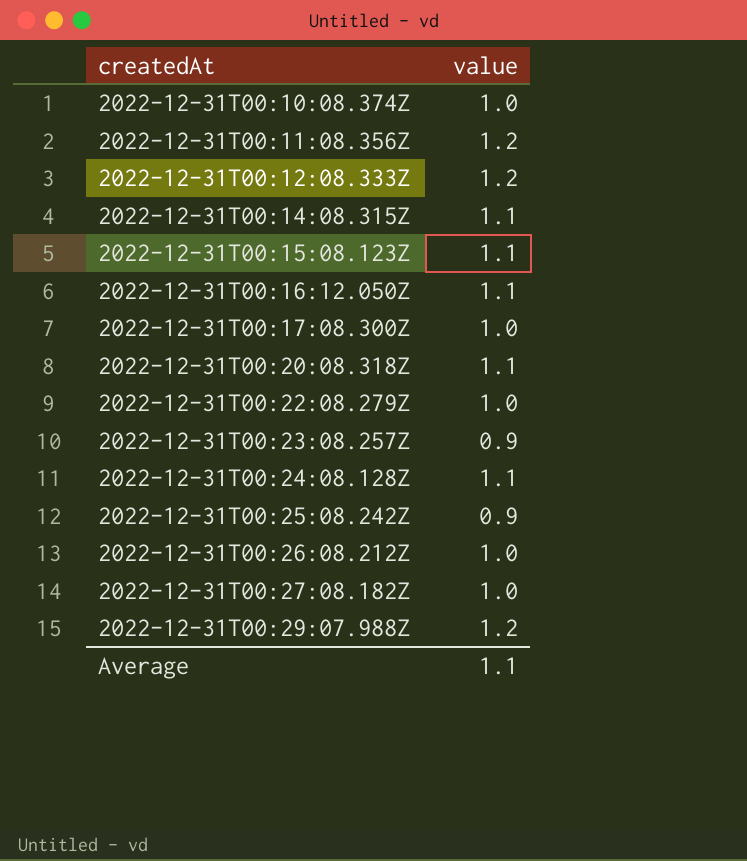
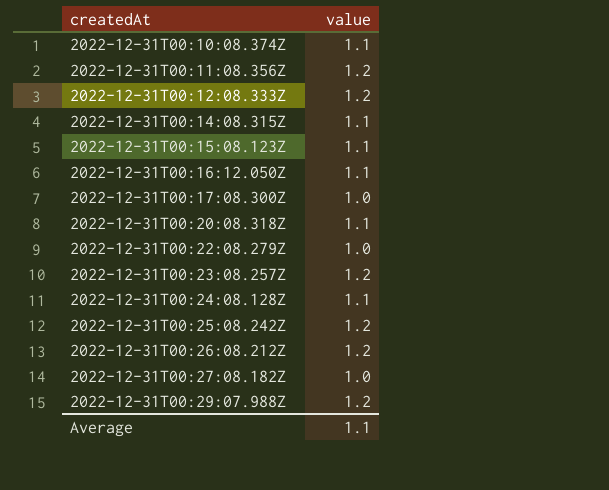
2022-12-31T00:10:08.374Z | value: 1.0 -> 1.1
2022-12-31T00:23:08.257Z | value: 0.9 -> 1.2
2022-12-31T00:25:08.242Z | value: 0.9 -> 1.2
2022-12-31T00:26:08.212Z | value: 1.0 -> 1.2

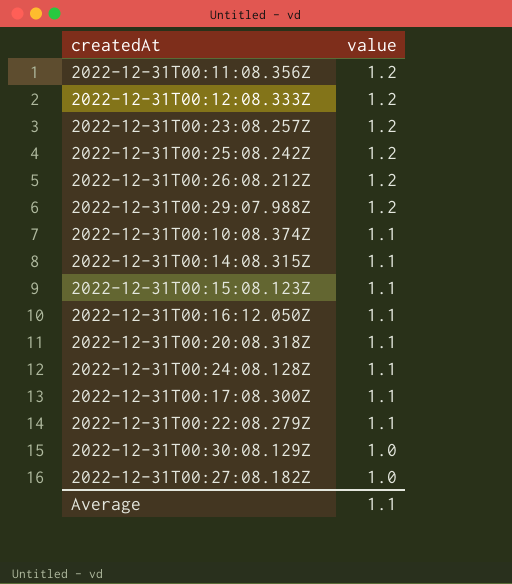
row order: createdAt ascending -> value descending
2022-12-31T00:17:08.300Z | value: 1.0 -> 1.1
2022-12-31T00:22:08.279Z | value: 1.0 -> 1.1
row 2022-12-31T00:30:08.129Z: none -> 1.0

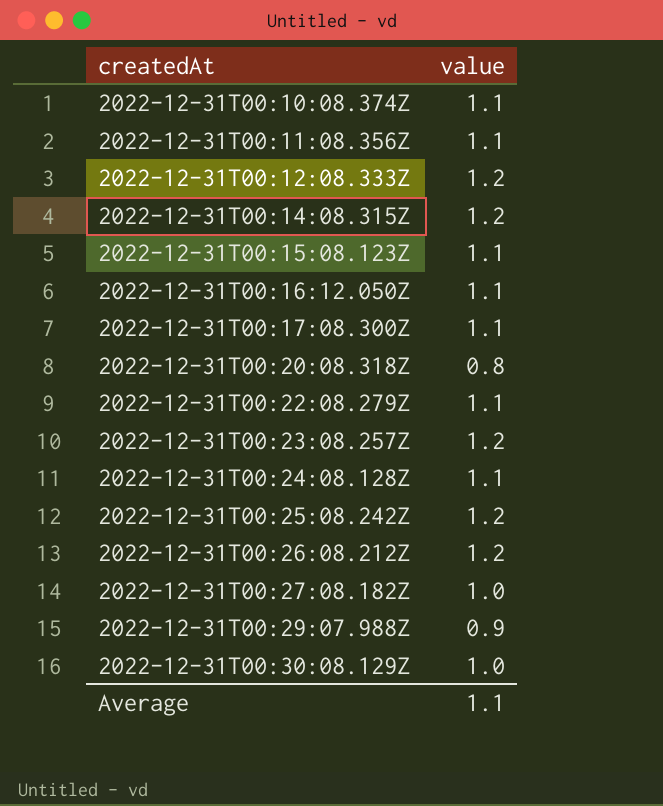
row order: value descending -> createdAt ascending
2022-12-31T00:11:08.356Z | value: 1.2 -> 1.1
2022-12-31T00:14:08.315Z | value: 1.1 -> 1.2
2022-12-31T00:20:08.318Z | value: 1.1 -> 0.8
2022-12-31T00:29:07.988Z | value: 1.2 -> 0.9

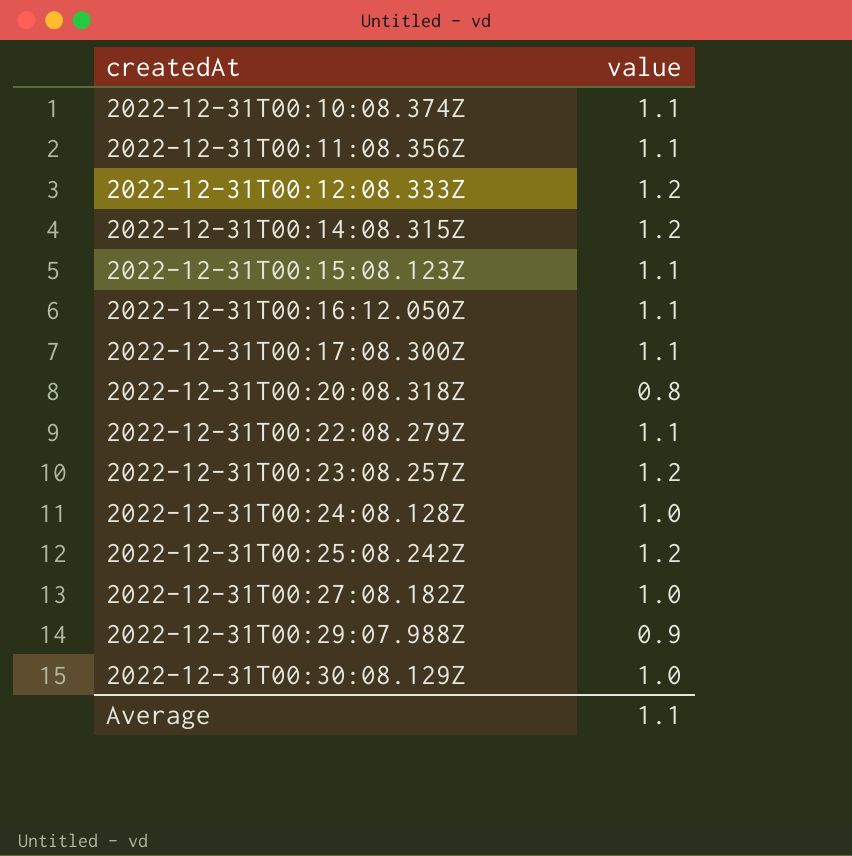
row 2022-12-31T00:26:08.212Z: 1.2 -> none
2022-12-31T00:24:08.128Z | value: 1.1 -> 1.0

